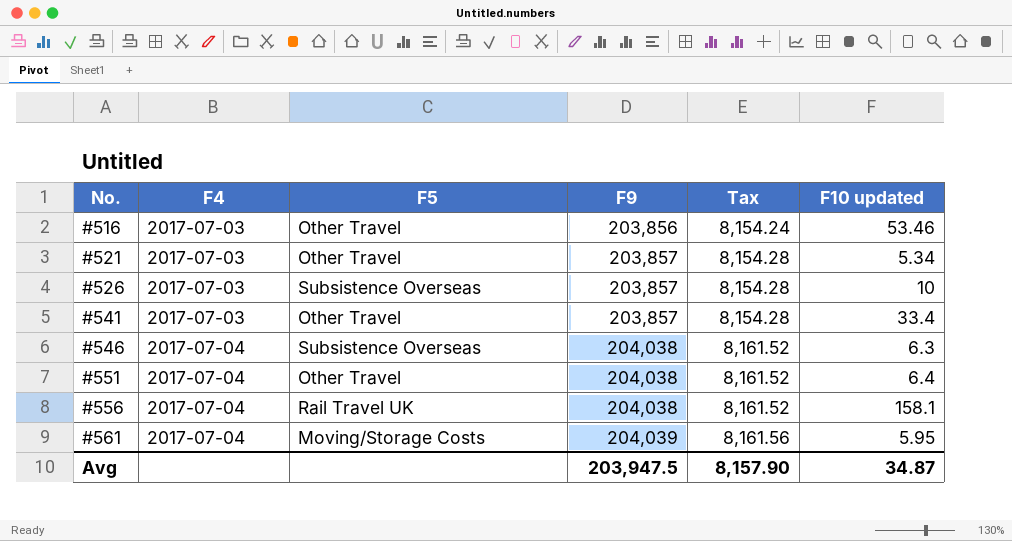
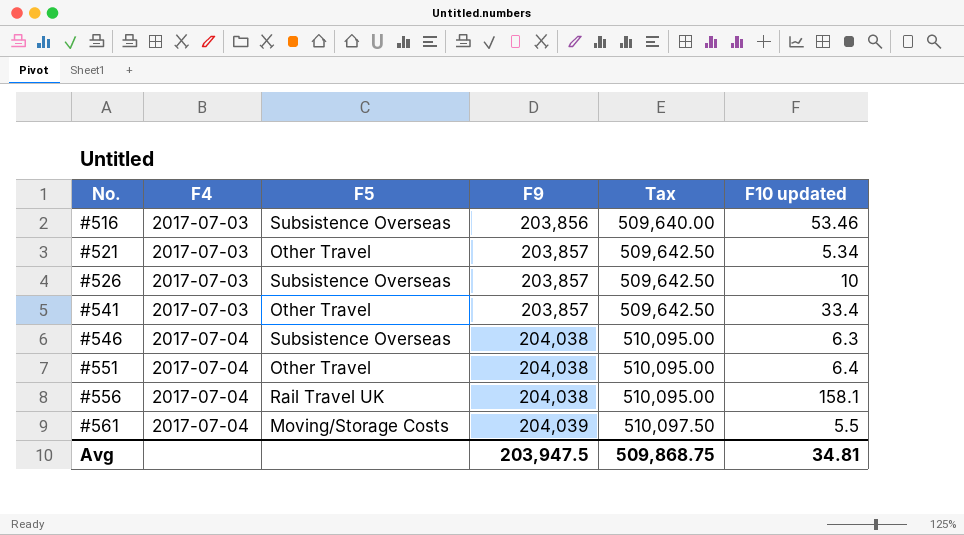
column Tax | formula: [F9] * 0.04 -> [F9] * 2.5
#516 | F5: Other Travel -> Subsistence Overseas
#561 | F10 updated: 5.95 -> 5.5
Avg | Tax: 8,157.90 -> 509,868.75
Avg | F10 updated: 34.87 -> 34.81

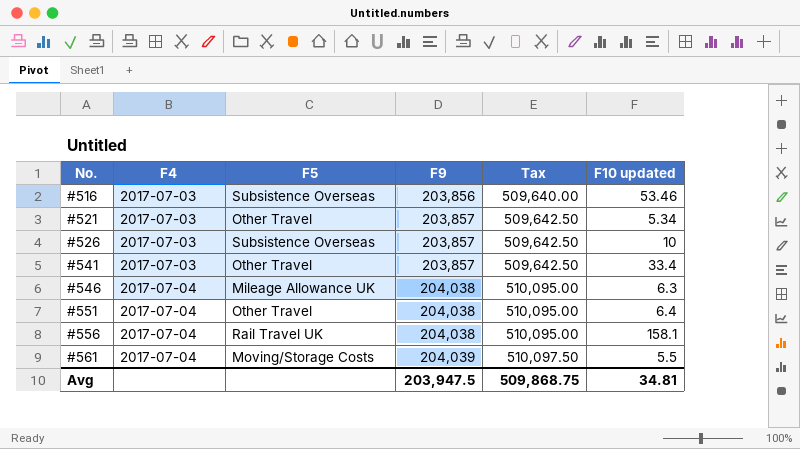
#546 | F5: Subsistence Overseas -> Mileage Allowance UK

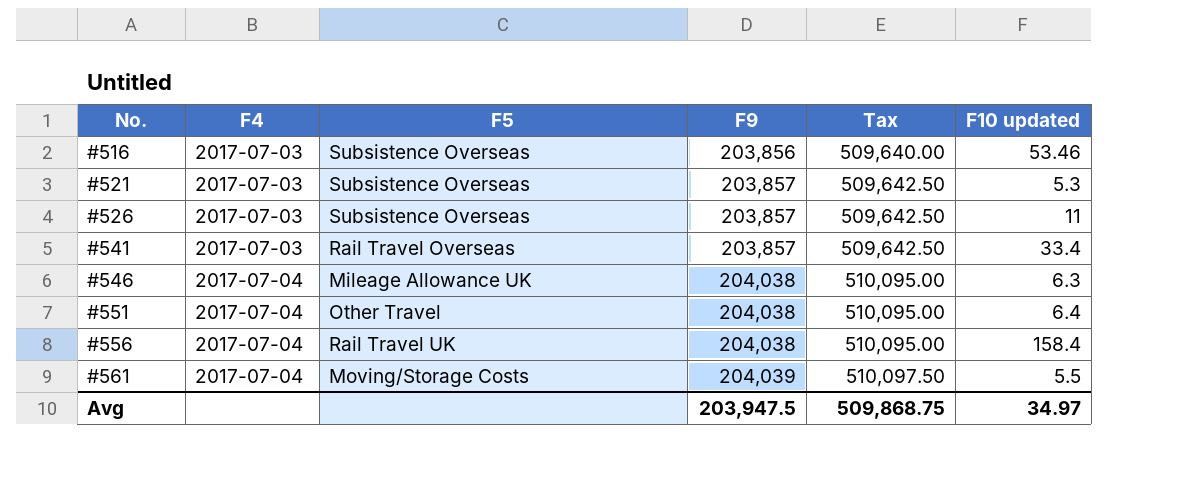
#521 | F5: Other Travel -> Subsistence Overseas
#521 | F10 updated: 5.34 -> 5.3
#526 | F10 updated: 10 -> 11
#541 | F5: Other Travel -> Rail Travel Overseas
#556 | F10 updated: 158.1 -> 158.4
Avg | F10 updated: 34.81 -> 34.97

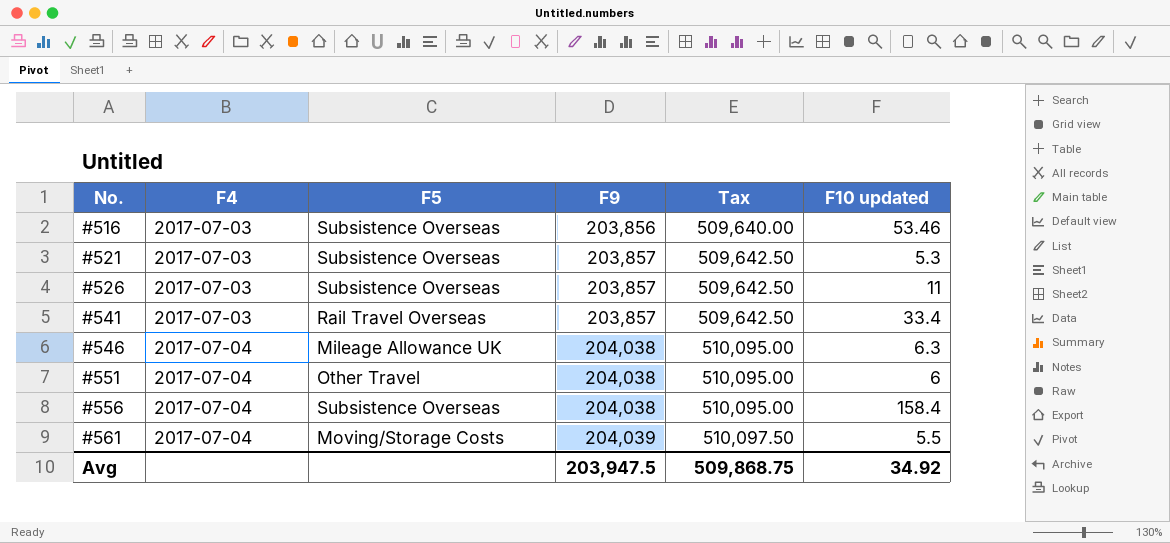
#551 | F10 updated: 6.4 -> 6
#556 | F5: Rail Travel UK -> Subsistence Overseas
Avg | F10 updated: 34.97 -> 34.92

